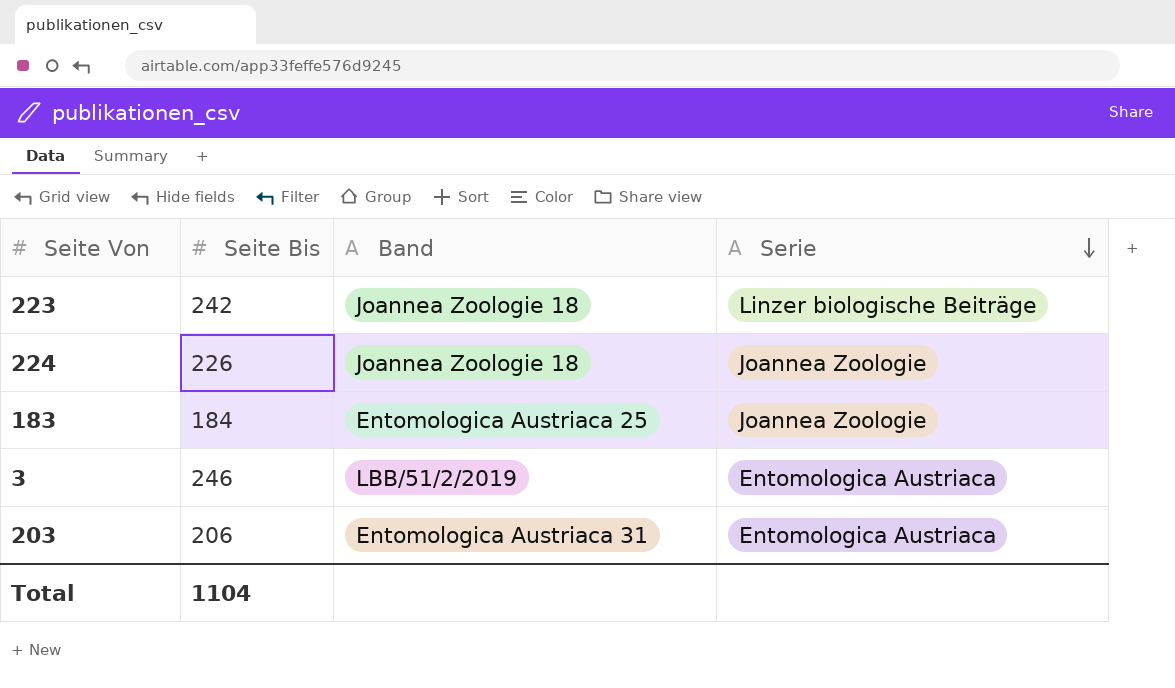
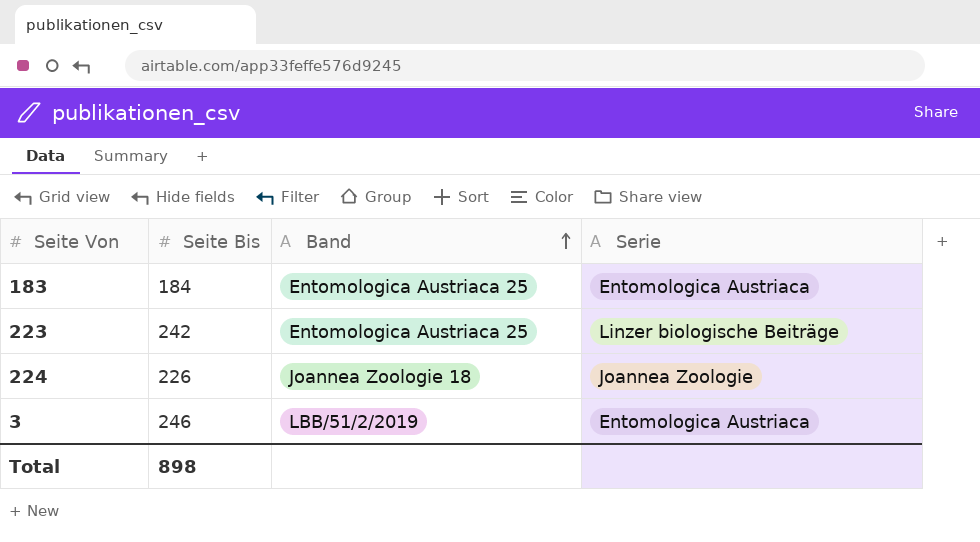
row order: Serie descending -> Band ascending
row 203: 206 | Entomologica Austriaca 31 | Entomologica Austriaca -> none
183 | Serie: Joannea Zoologie -> Entomologica Austriaca
223 | Band: Joannea Zoologie 18 -> Entomologica Austriaca 25
Total | Seite Bis: 1104 -> 898

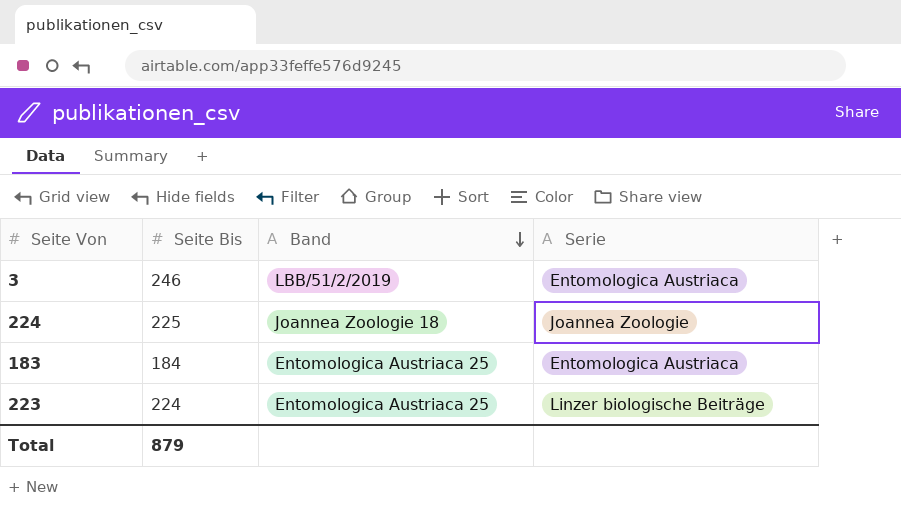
row order: Band ascending -> Band descending
224 | Seite Bis: 226 -> 225
223 | Seite Bis: 242 -> 224
Total | Seite Bis: 898 -> 879

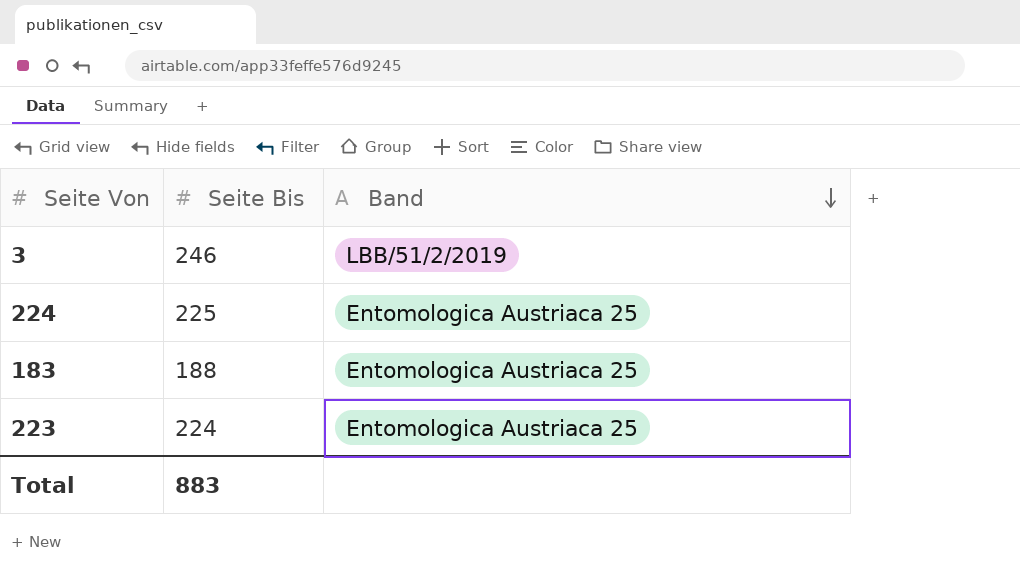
column Serie | position: 4 -> none
224 | Band: Joannea Zoologie 18 -> Entomologica Austriaca 25
183 | Seite Bis: 184 -> 188
Total | Seite Bis: 879 -> 883

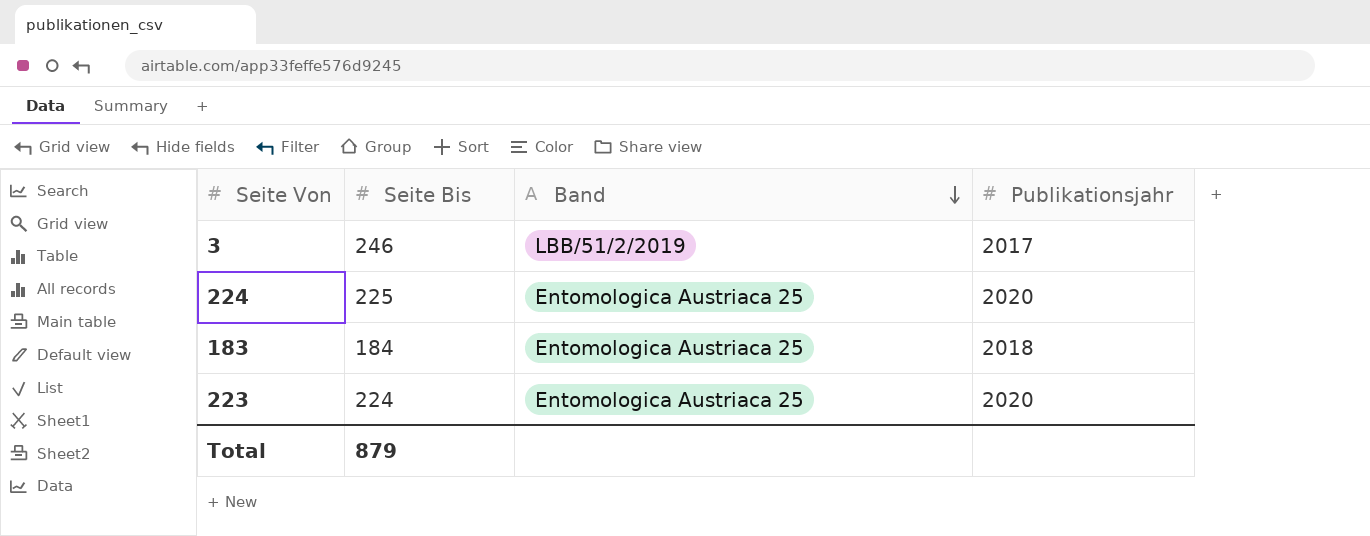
column Publikationsjahr | position: none -> 4
183 | Seite Bis: 188 -> 184
Total | Seite Bis: 883 -> 879

